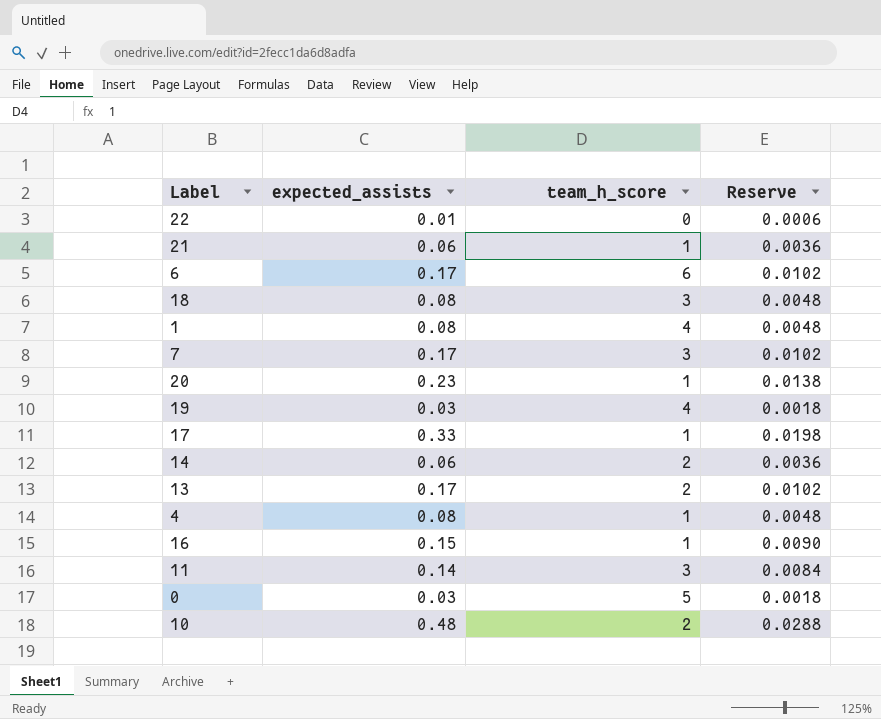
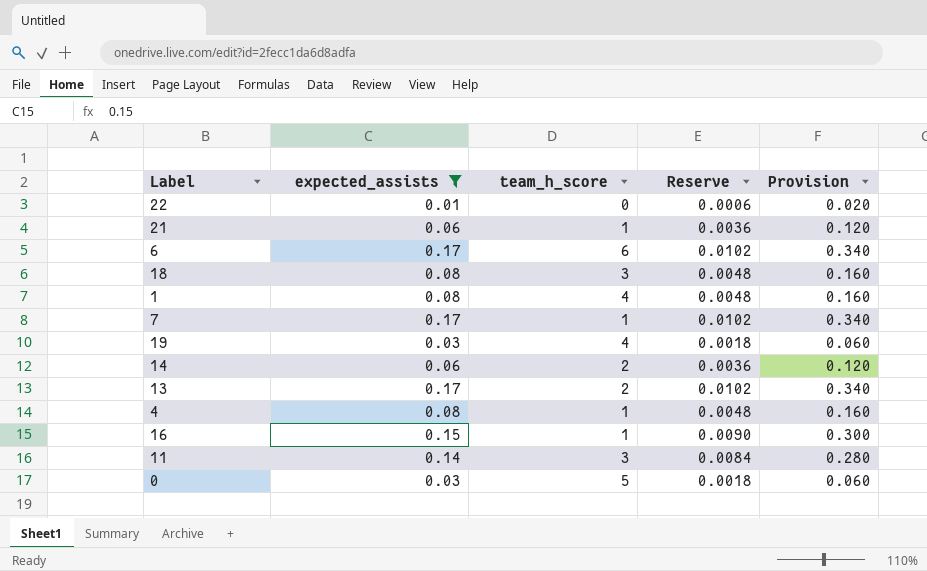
filter: none -> expected_assists <= 0.17
column Provision | formula: none -> [expected_assists] * 2
7 | team_h_score: 3 -> 1

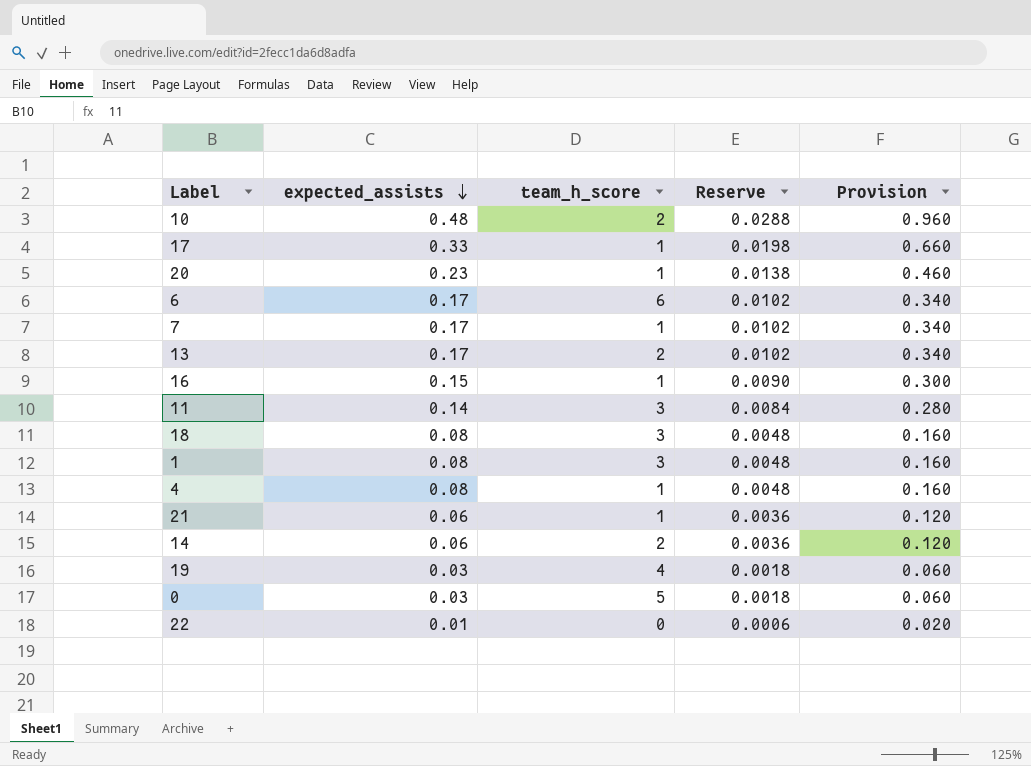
filter: expected_assists <= 0.17 -> none
row order: none -> expected_assists descending
1 | team_h_score: 4 -> 3

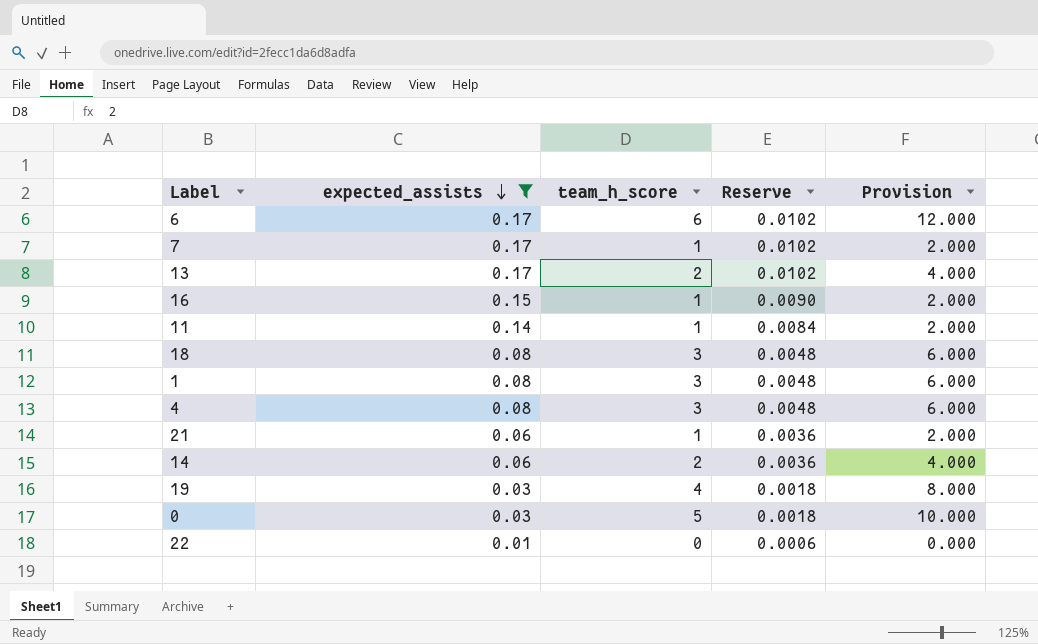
filter: none -> expected_assists <= 0.17
column Provision | formula: [expected_assists] * 2 -> [team_h_score] * 2
11 | team_h_score: 3 -> 1
4 | team_h_score: 1 -> 3

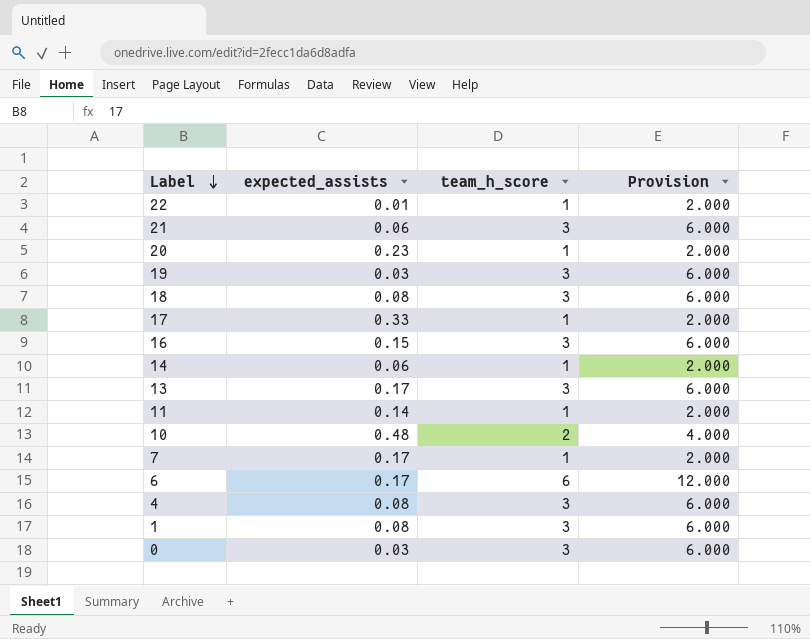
filter: expected_assists <= 0.17 -> none
row order: expected_assists descending -> Label descending
column Reserve | formula: [expected_assists] * 0.06 -> none
22 | team_h_score: 0 -> 1
22 | Provision: 0.000 -> 2.000
21 | team_h_score: 1 -> 3
21 | Provision: 2.000 -> 6.000
19 | team_h_score: 4 -> 3
19 | Provision: 8.000 -> 6.000
16 | team_h_score: 1 -> 3
16 | Provision: 2.000 -> 6.000
14 | team_h_score: 2 -> 1
14 | Provision: 4.000 -> 2.000
13 | team_h_score: 2 -> 3
13 | Provision: 4.000 -> 6.000
0 | team_h_score: 5 -> 3
0 | Provision: 10.000 -> 6.000

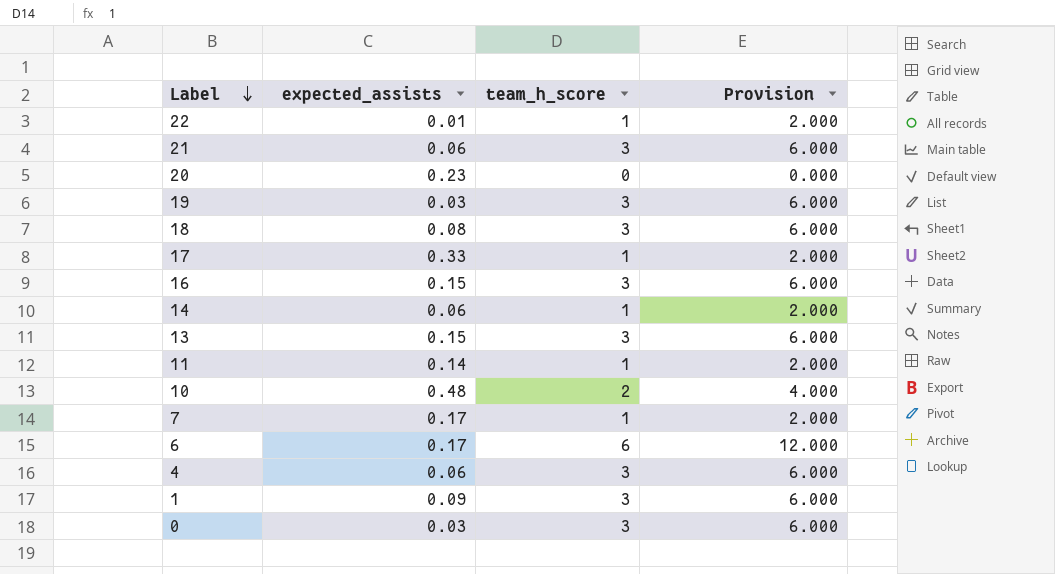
20 | team_h_score: 1 -> 0
20 | Provision: 2.000 -> 0.000
13 | expected_assists: 0.17 -> 0.15
4 | expected_assists: 0.08 -> 0.06
1 | expected_assists: 0.08 -> 0.09

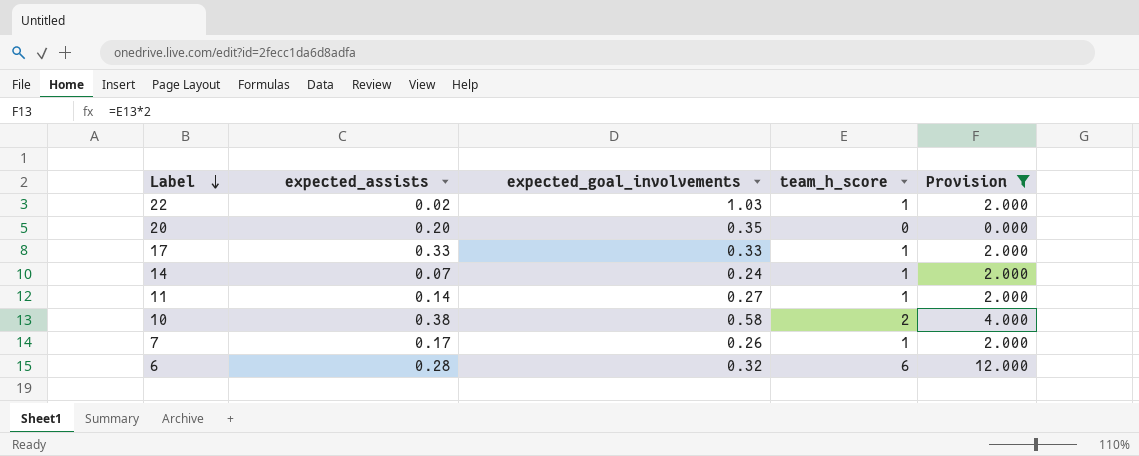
filter: none -> Provision != 6.000
column expected_goal_involvements | position: none -> 3
22 | expected_assists: 0.01 -> 0.02
20 | expected_assists: 0.23 -> 0.20
14 | expected_assists: 0.06 -> 0.07
10 | expected_assists: 0.48 -> 0.38
6 | expected_assists: 0.17 -> 0.28

